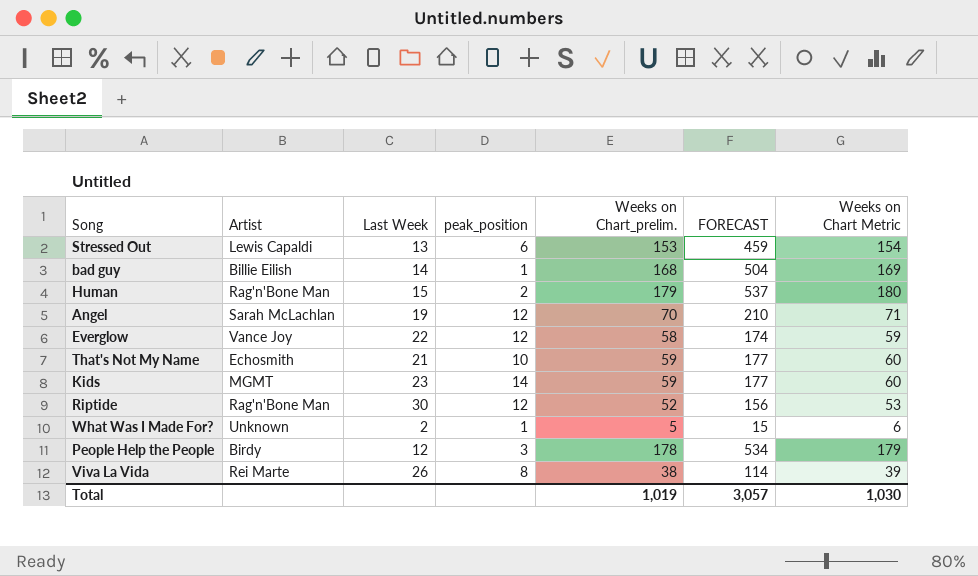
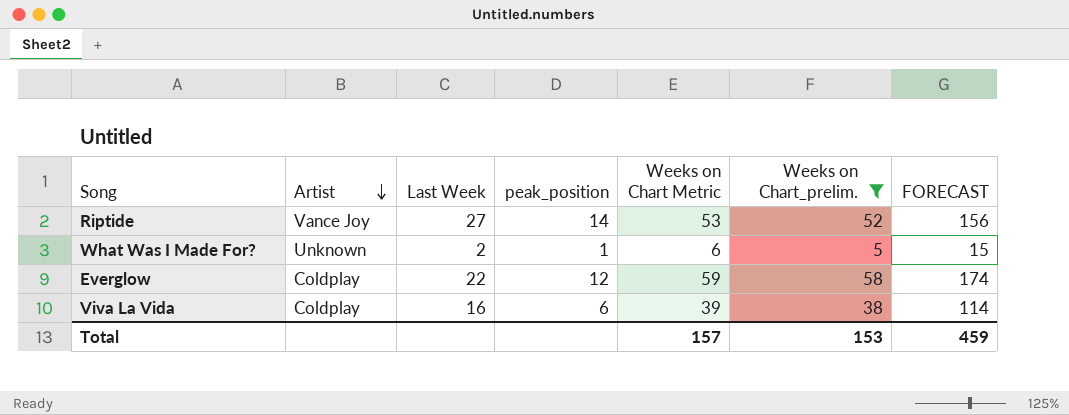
filter: none -> Weeks on Chart_prelim. <= 58
row order: none -> Artist descending
column Weeks on Chart Metric | position: 7 -> 5
Riptide | Artist: Rag'n'Bone Man -> Vance Joy
Riptide | Last Week: 30 -> 27
Riptide | peak_position: 12 -> 14
Everglow | Artist: Vance Joy -> Coldplay
Viva La Vida | Artist: Rei Marte -> Coldplay
Viva La Vida | Last Week: 26 -> 16
Viva La Vida | peak_position: 8 -> 6
Total | Weeks on Chart Metric: 1,030 -> 157
Total | Weeks on Chart_prelim.: 1,019 -> 153
Total | FORECAST: 3,057 -> 459

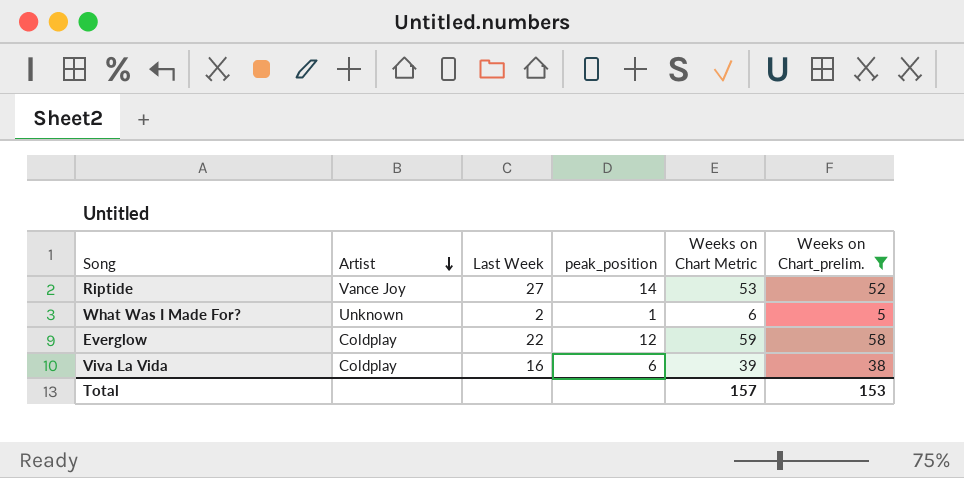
column FORECAST | formula: [Weeks on Chart_prelim.] * 3 -> none

